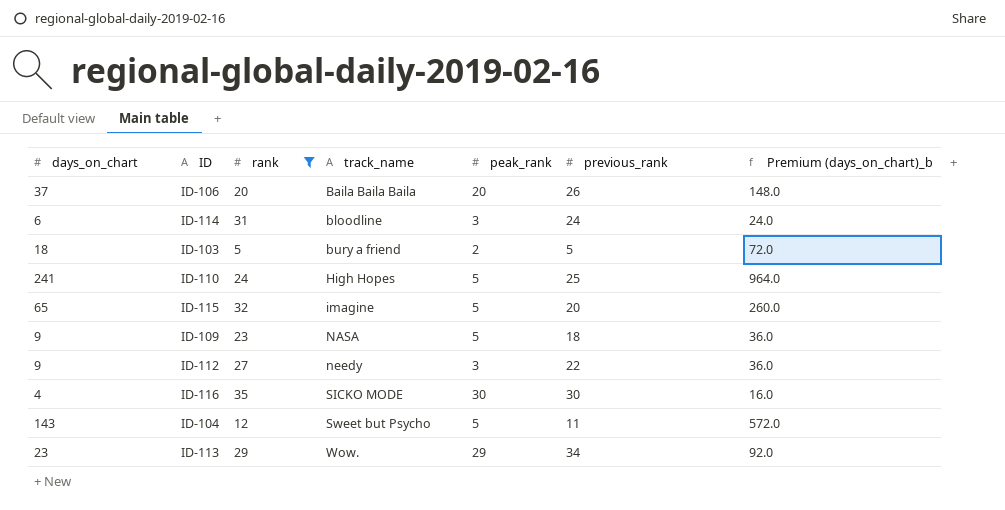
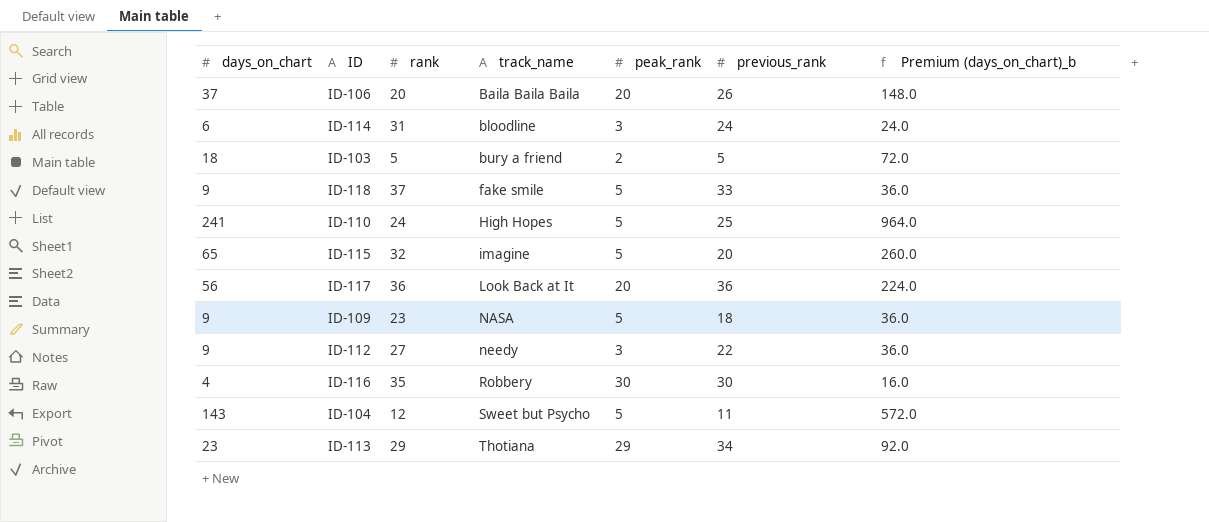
filter: rank <= 35 -> none
ID-116 | track_name: SICKO MODE -> Robbery
ID-113 | track_name: Wow. -> Thotiana

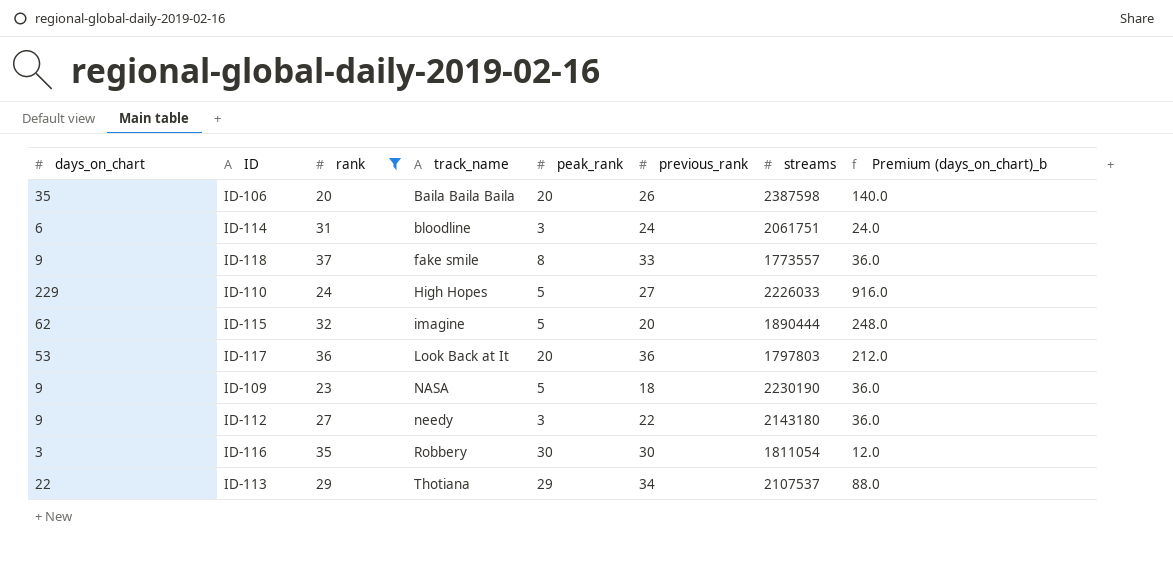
filter: none -> rank >= 20
column streams | position: none -> 7
ID-106 | days_on_chart: 37 -> 35
ID-106 | Premium (days_on_chart)_b: 148.0 -> 140.0
ID-118 | peak_rank: 5 -> 8
ID-110 | days_on_chart: 241 -> 229
ID-110 | previous_rank: 25 -> 27
ID-110 | Premium (days_on_chart)_b: 964.0 -> 916.0
ID-115 | days_on_chart: 65 -> 62
ID-115 | Premium (days_on_chart)_b: 260.0 -> 248.0
ID-117 | days_on_chart: 56 -> 53
ID-117 | Premium (days_on_chart)_b: 224.0 -> 212.0
ID-116 | days_on_chart: 4 -> 3
ID-116 | Premium (days_on_chart)_b: 16.0 -> 12.0
ID-113 | days_on_chart: 23 -> 22
ID-113 | Premium (days_on_chart)_b: 92.0 -> 88.0

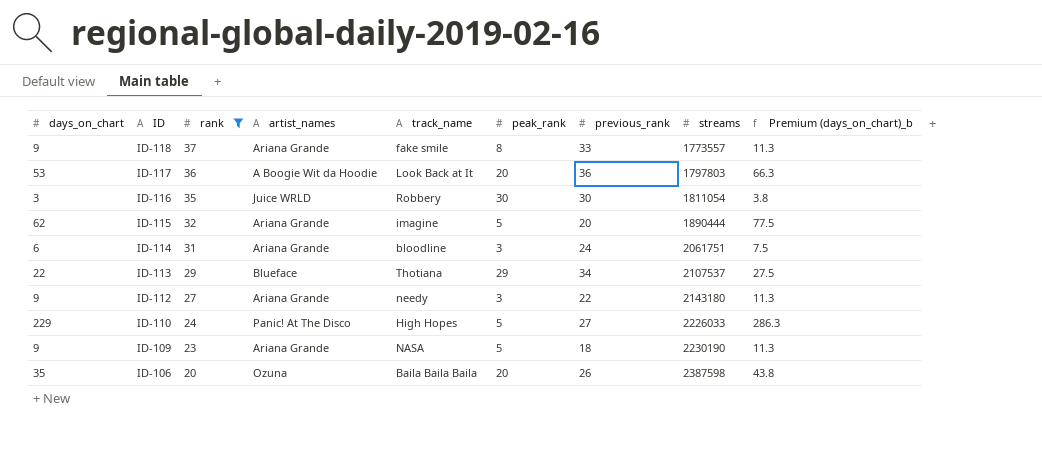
row order: track_name ascending -> ID descending
column artist_names | position: none -> 4
column Premium (days_on_chart)_b | formula: [days_on_chart] * 4 -> [days_on_chart] * 1.25

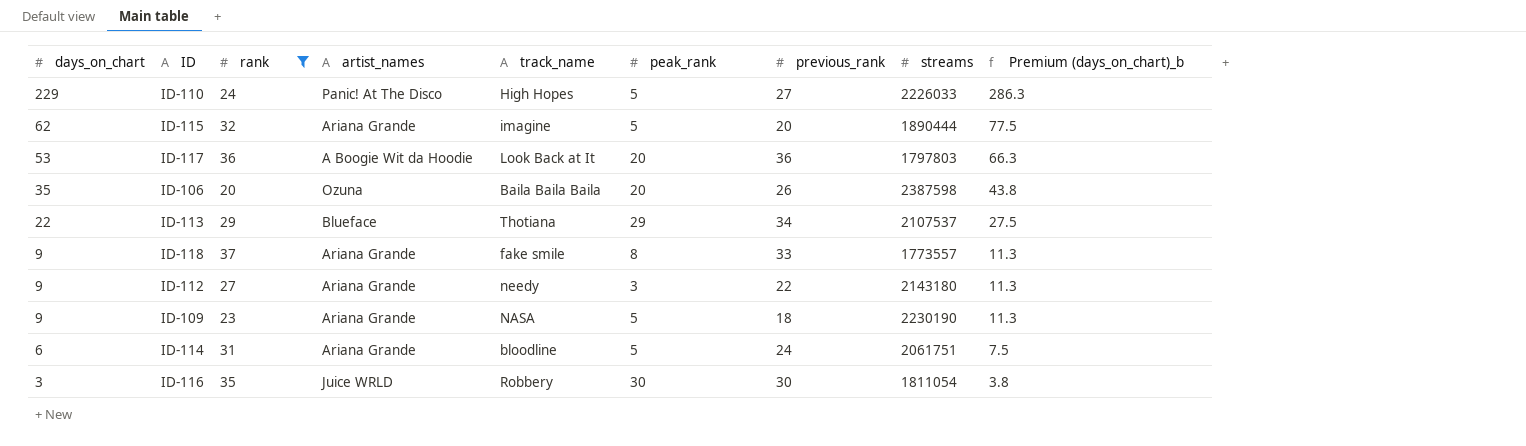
row order: ID descending -> days_on_chart descending
ID-114 | peak_rank: 3 -> 5

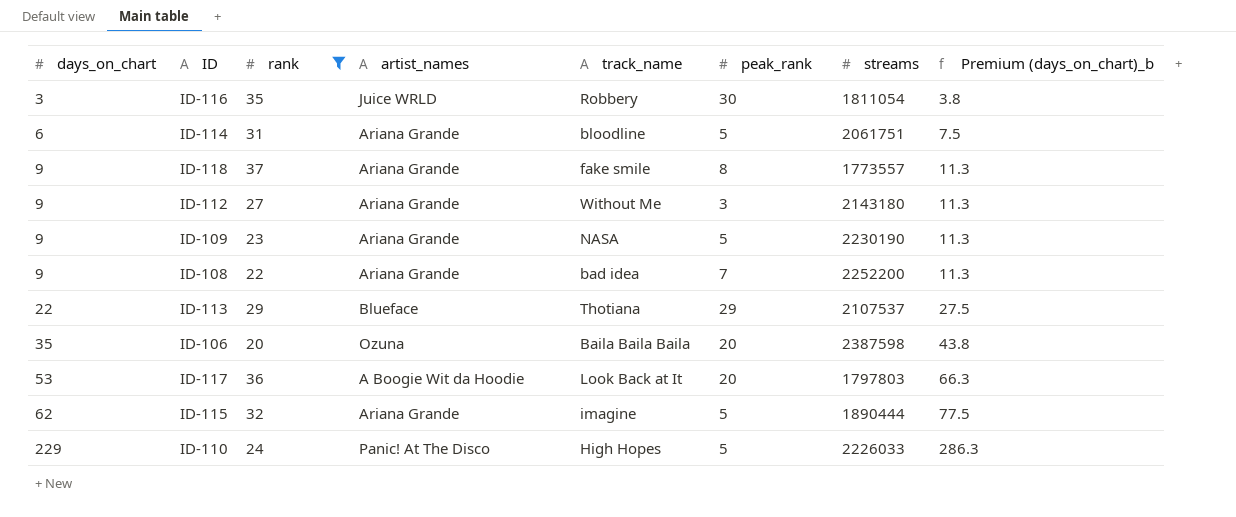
row order: days_on_chart descending -> days_on_chart ascending
column previous_rank | position: 7 -> none
ID-112 | track_name: needy -> Without Me
row ID-108: none -> 9 | 22 | Ariana Grande | bad idea | 7 | 2252200 | 11.3

